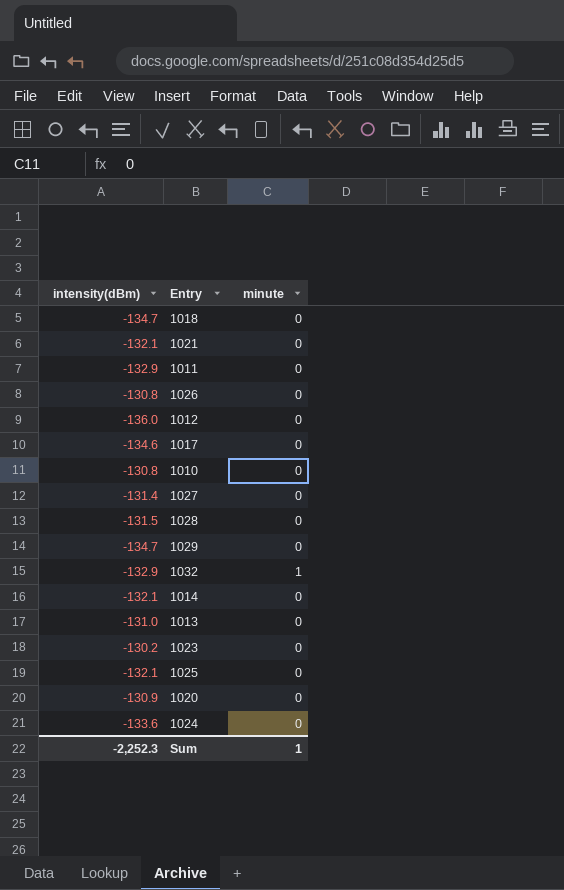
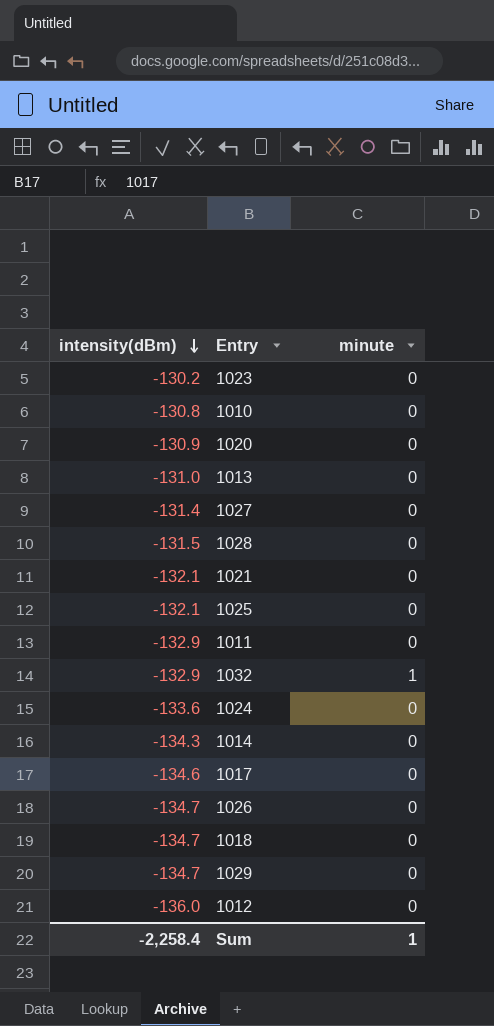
row order: none -> intensity(dBm) descending
1014 | intensity(dBm): -132.1 -> -134.3
1026 | intensity(dBm): -130.8 -> -134.7
Sum | intensity(dBm): -2,252.3 -> -2,258.4

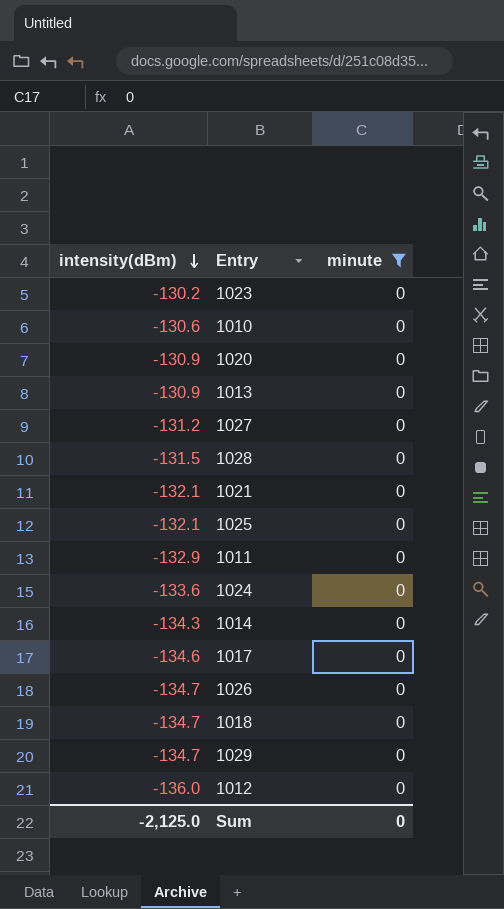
filter: none -> minute = 0
1010 | intensity(dBm): -130.8 -> -130.6
1013 | intensity(dBm): -131.0 -> -130.9
1027 | intensity(dBm): -131.4 -> -131.2
Sum | intensity(dBm): -2,258.4 -> -2,125.0
Sum | minute: 1 -> 0

